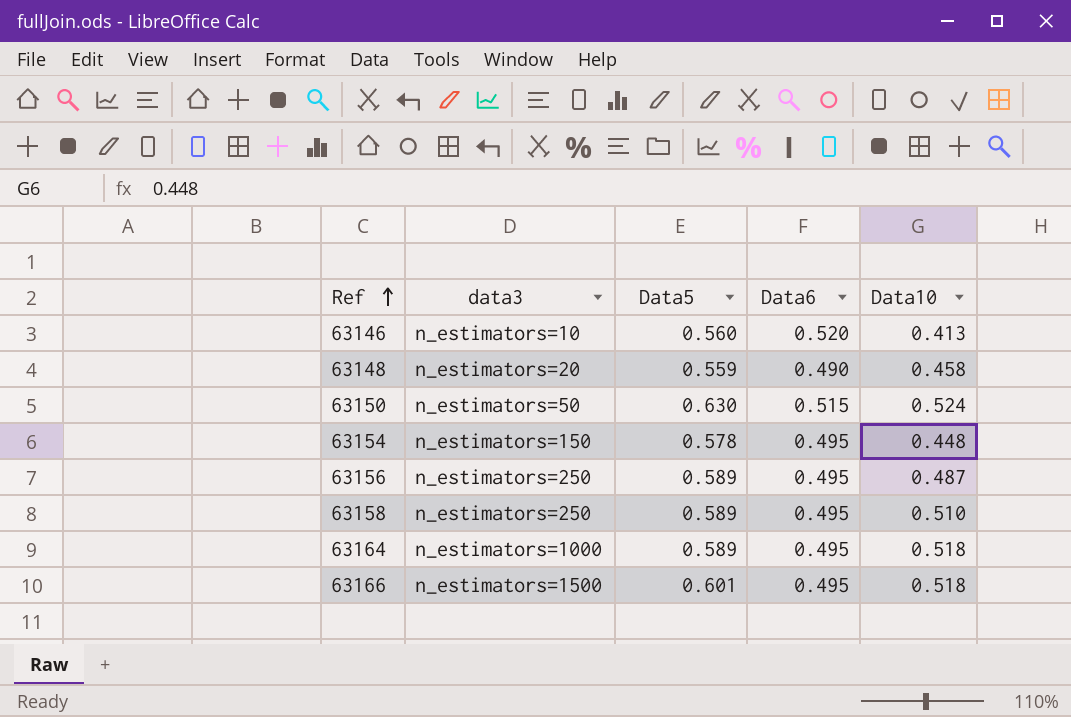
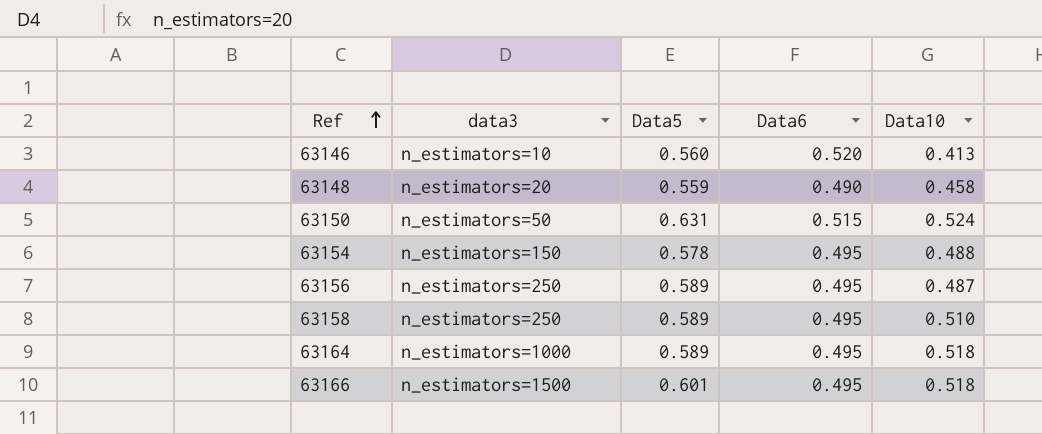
63150 | Data5: 0.630 -> 0.631
63154 | Data10: 0.448 -> 0.488

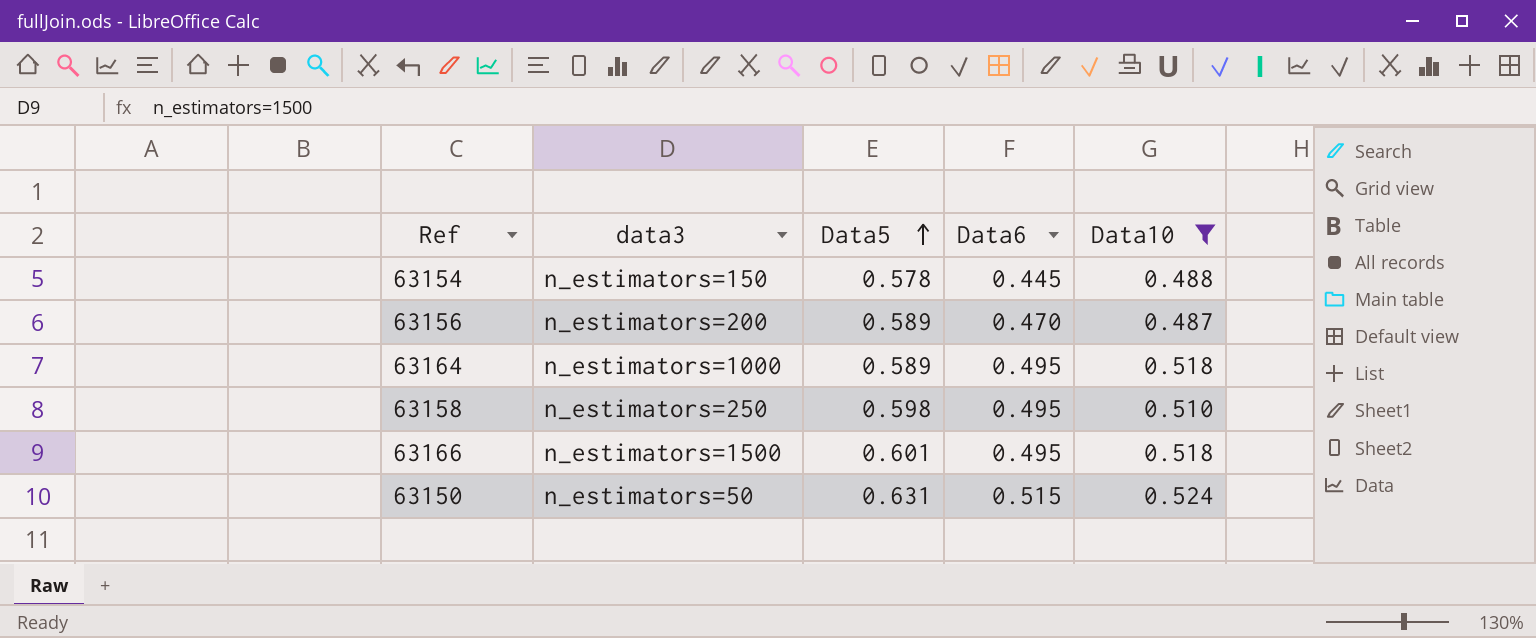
filter: none -> Data10 >= 0.487
row order: Ref ascending -> Data5 ascending
63154 | Data6: 0.495 -> 0.445
63156 | data3: n_estimators=250 -> n_estimators=200
63156 | Data6: 0.495 -> 0.470
63158 | Data5: 0.589 -> 0.598

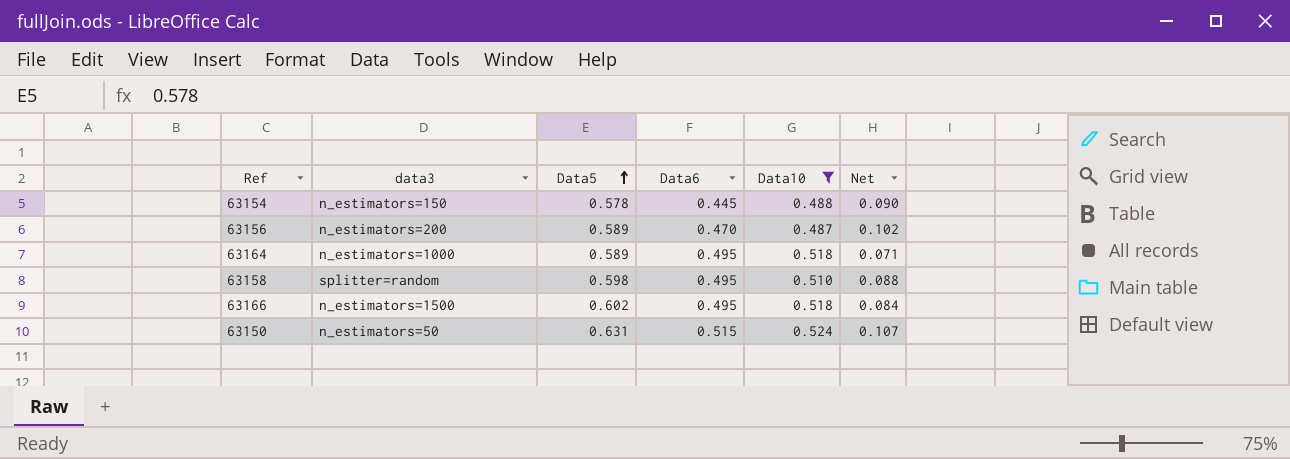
column Net | formula: none -> [Data5] - [Data10]
63158 | data3: n_estimators=250 -> splitter=random
63166 | Data5: 0.601 -> 0.602

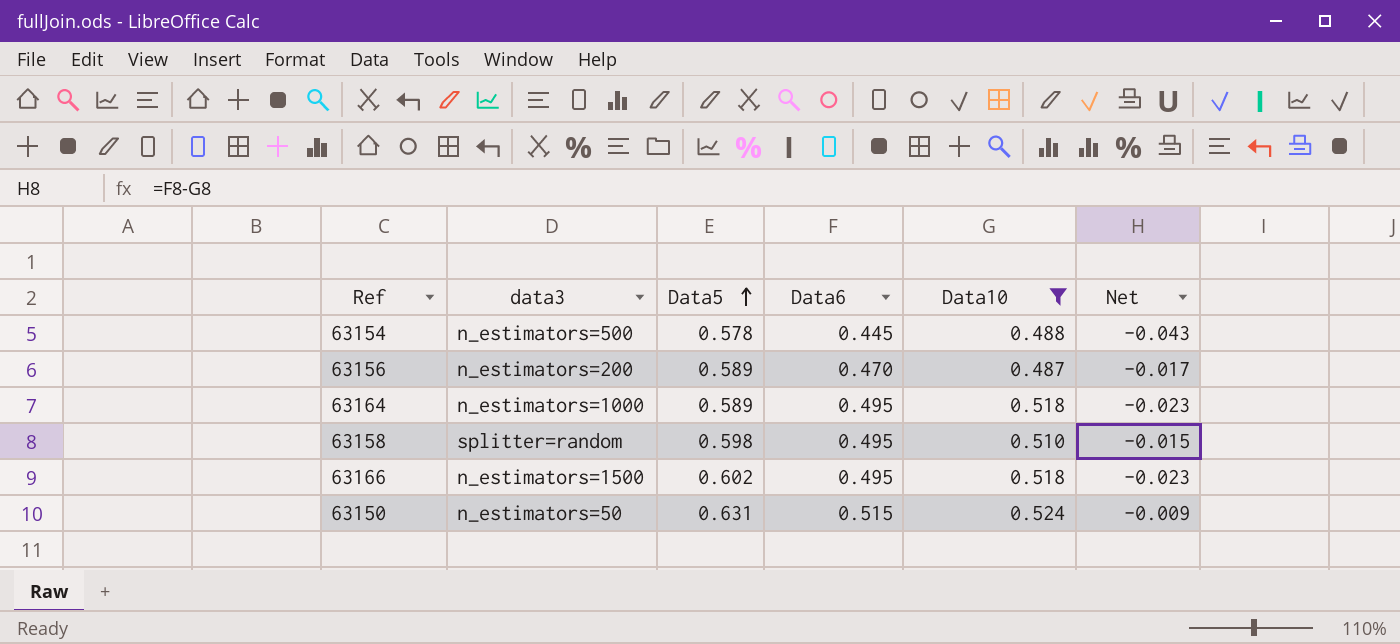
column Net | formula: [Data5] - [Data10] -> [Data6] - [Data10]
63154 | data3: n_estimators=150 -> n_estimators=500

